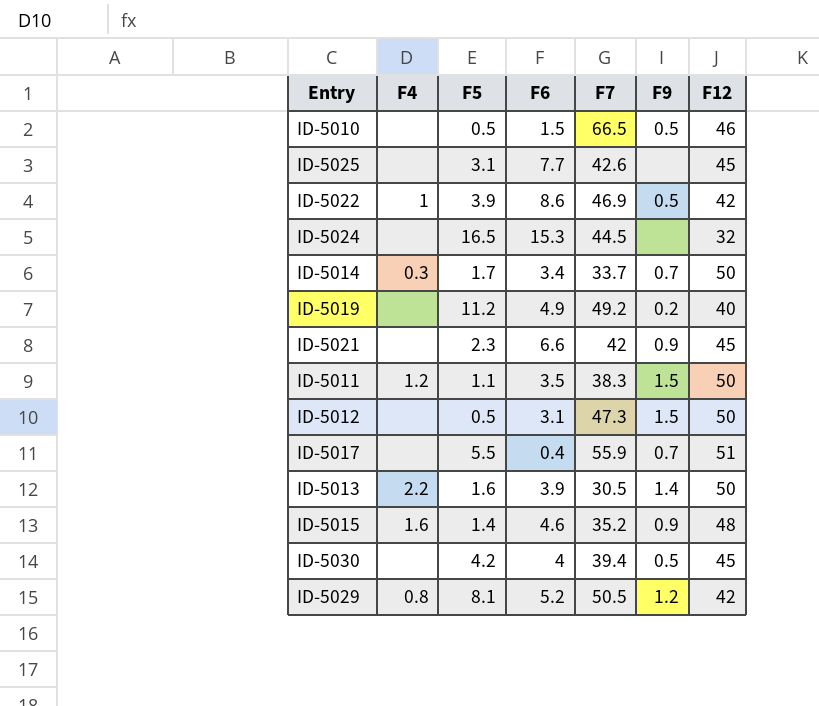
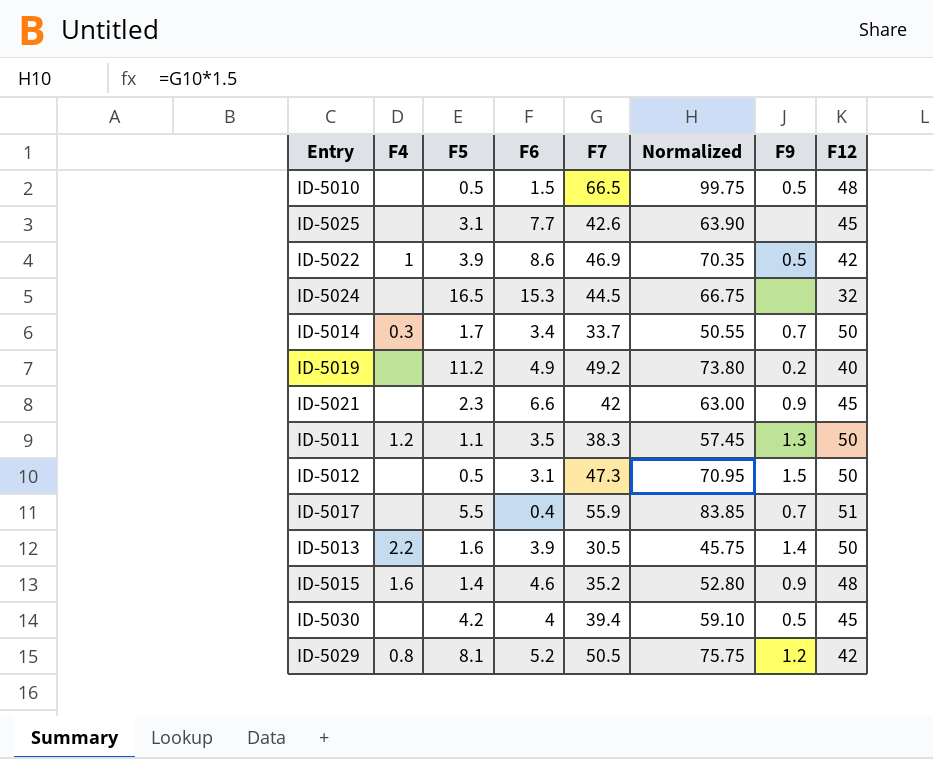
column Normalized | formula: none -> [F7] * 1.5
ID-5010 | F12: 46 -> 48
ID-5011 | F9: 1.5 -> 1.3

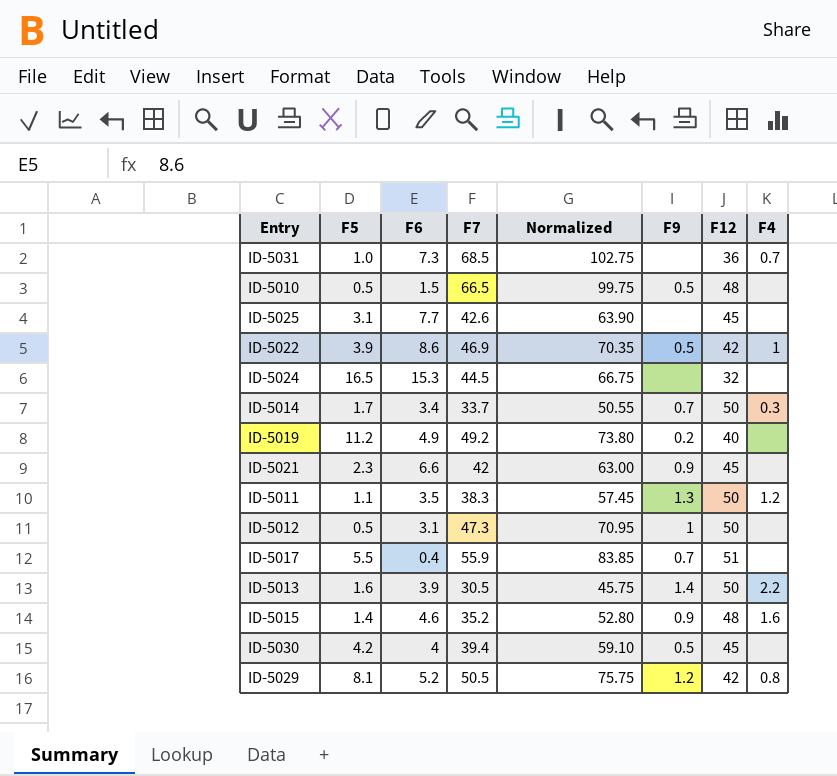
column F4 | position: 2 -> 8
row ID-5031: none -> 1.0 | 7.3 | 68.5 | 102.75 | none | 36 | 0.7
ID-5012 | F9: 1.5 -> 1

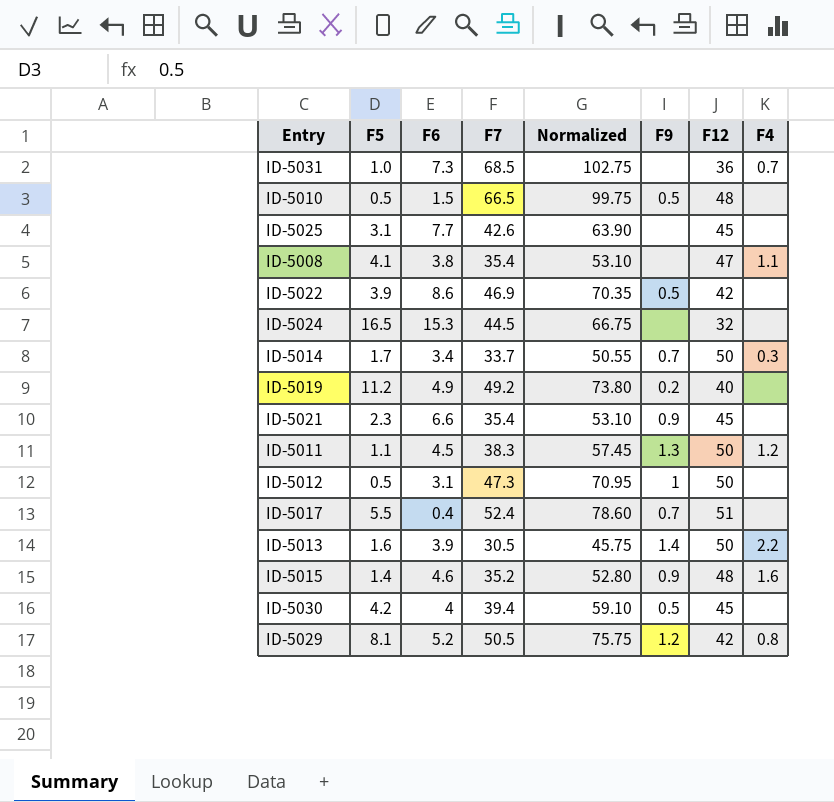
row ID-5008: none -> 4.1 | 3.8 | 35.4 | 53.10 | none | 47 | 1.1
ID-5022 | F4: 1 -> none
ID-5021 | F7: 42 -> 35.4
ID-5021 | Normalized: 63.00 -> 53.10
ID-5011 | F6: 3.5 -> 4.5
ID-5017 | F7: 55.9 -> 52.4
ID-5017 | Normalized: 83.85 -> 78.60

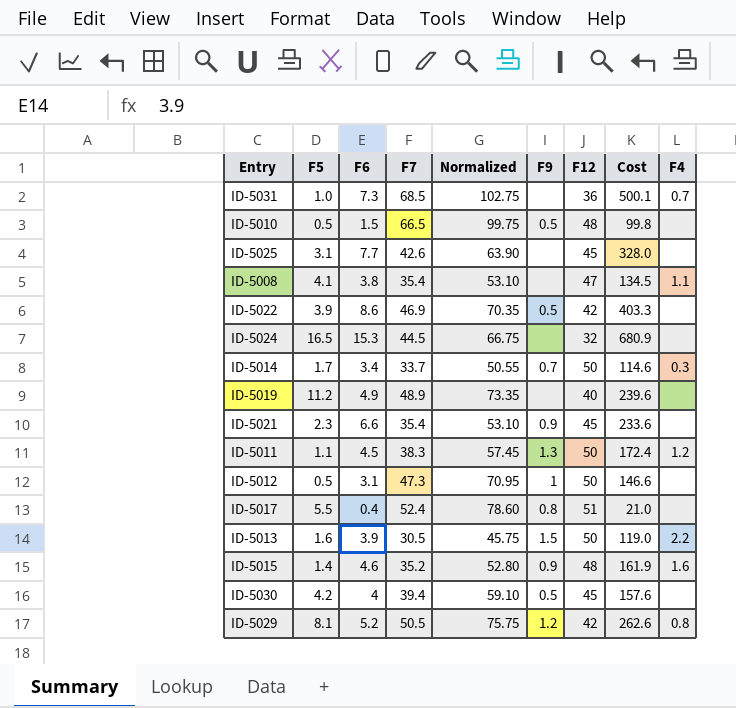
column Cost | formula: none -> [F6] * [F7]
ID-5019 | F7: 49.2 -> 48.9
ID-5019 | Normalized: 73.80 -> 73.35
ID-5019 | F9: 0.2 -> none
ID-5017 | F9: 0.7 -> 0.8
ID-5013 | F9: 1.4 -> 1.5

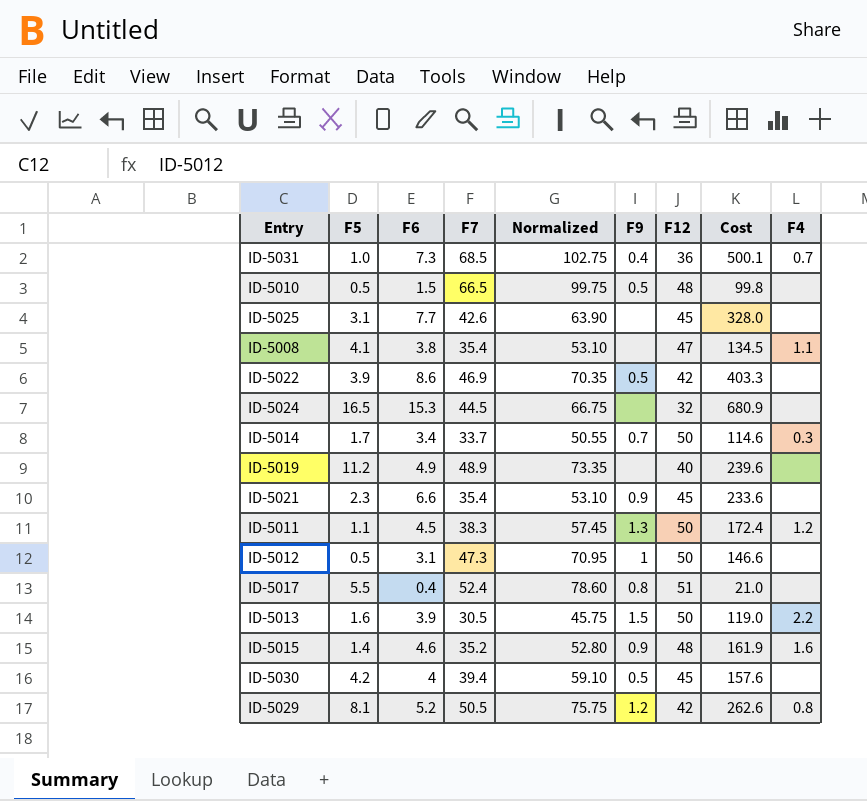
ID-5031 | F9: none -> 0.4

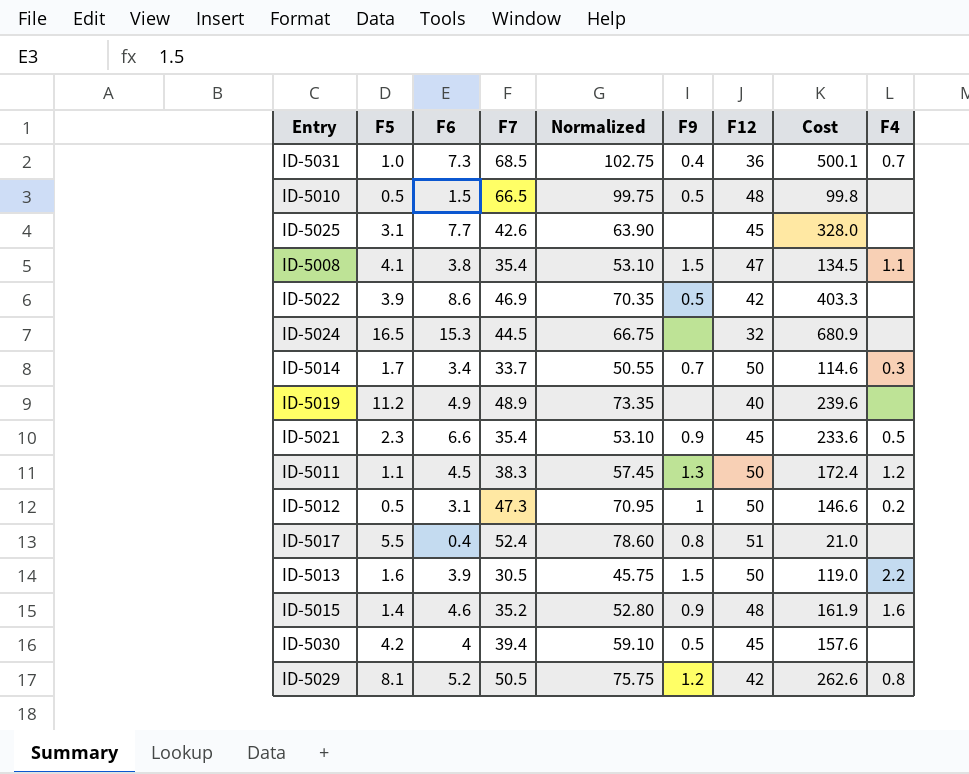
ID-5008 | F9: none -> 1.5
ID-5021 | F4: none -> 0.5
ID-5012 | F4: none -> 0.2

